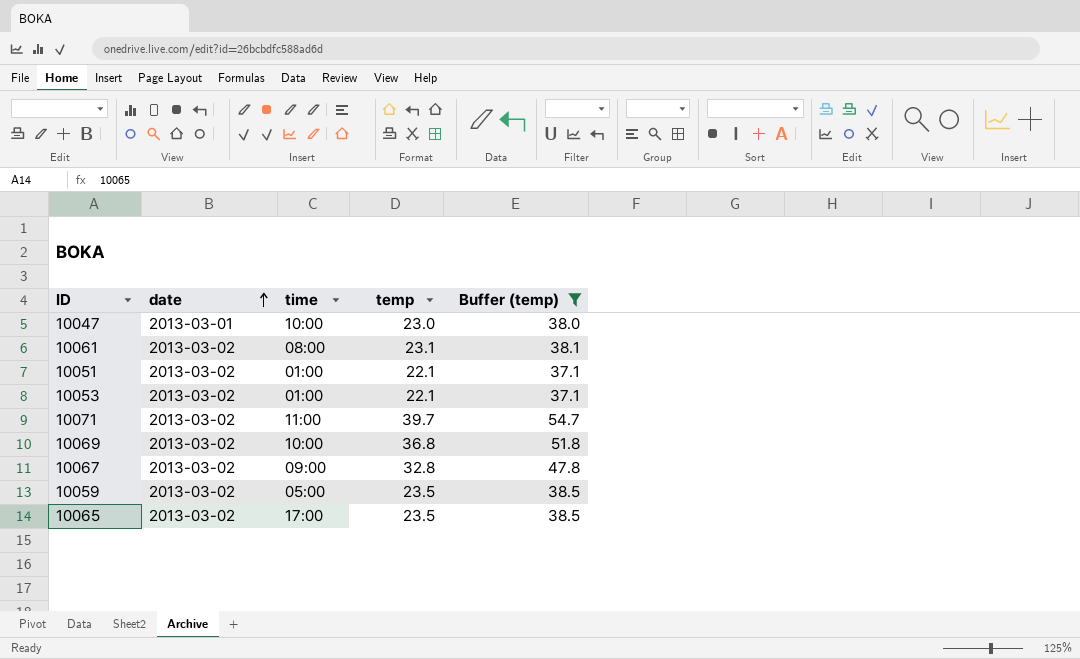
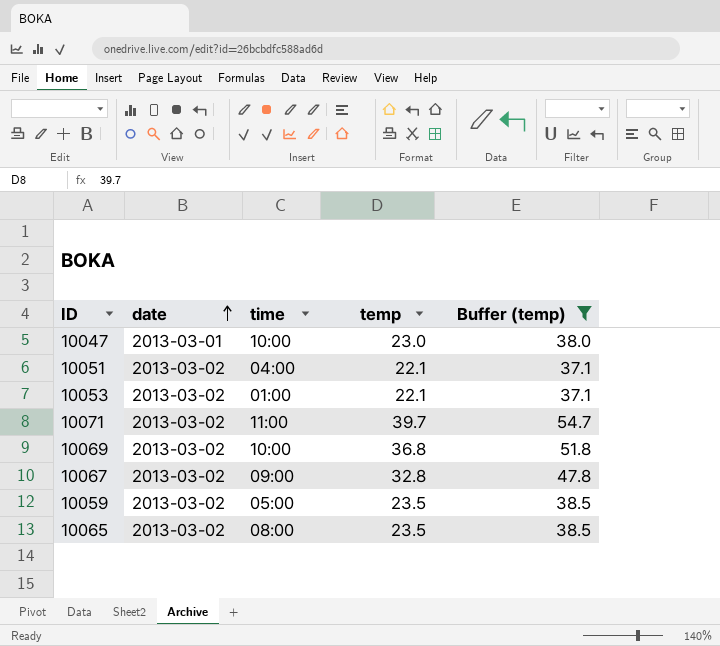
row 10061: 2013-03-02 | 08:00 | 23.1 | 38.1 -> none
10051 | time: 01:00 -> 04:00
10065 | time: 17:00 -> 08:00

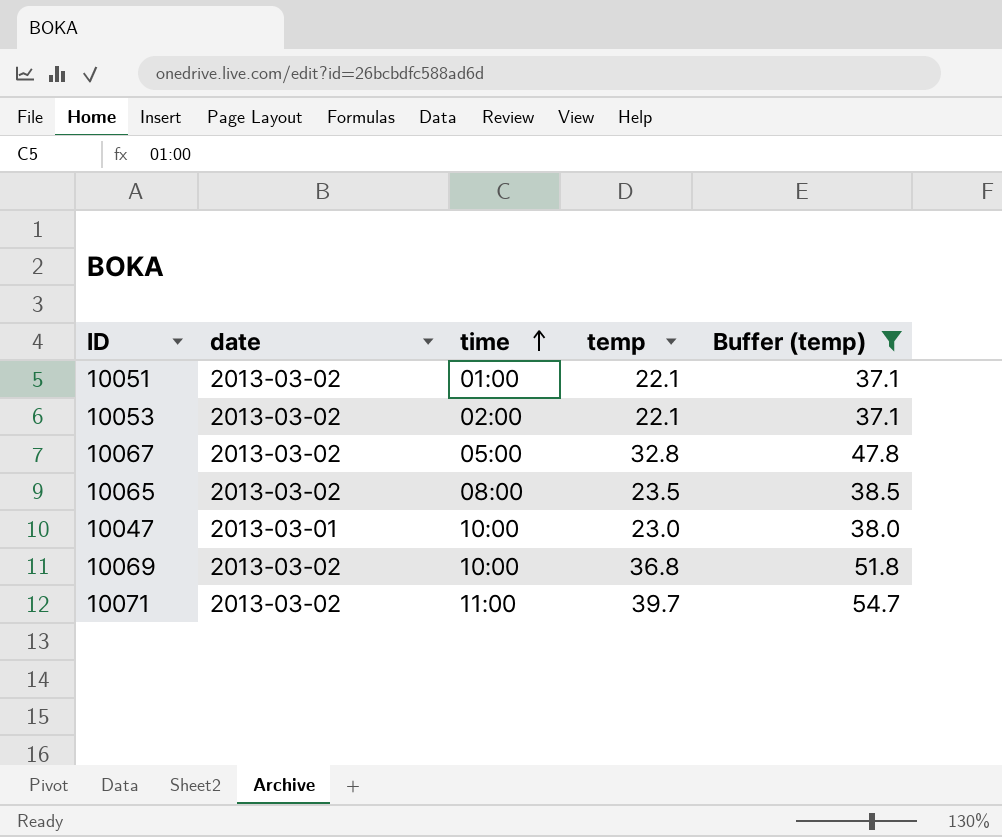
row order: date ascending -> time ascending
row 10059: 2013-03-02 | 05:00 | 23.5 | 38.5 -> none
10051 | time: 04:00 -> 01:00
10053 | time: 01:00 -> 02:00
10067 | time: 09:00 -> 05:00

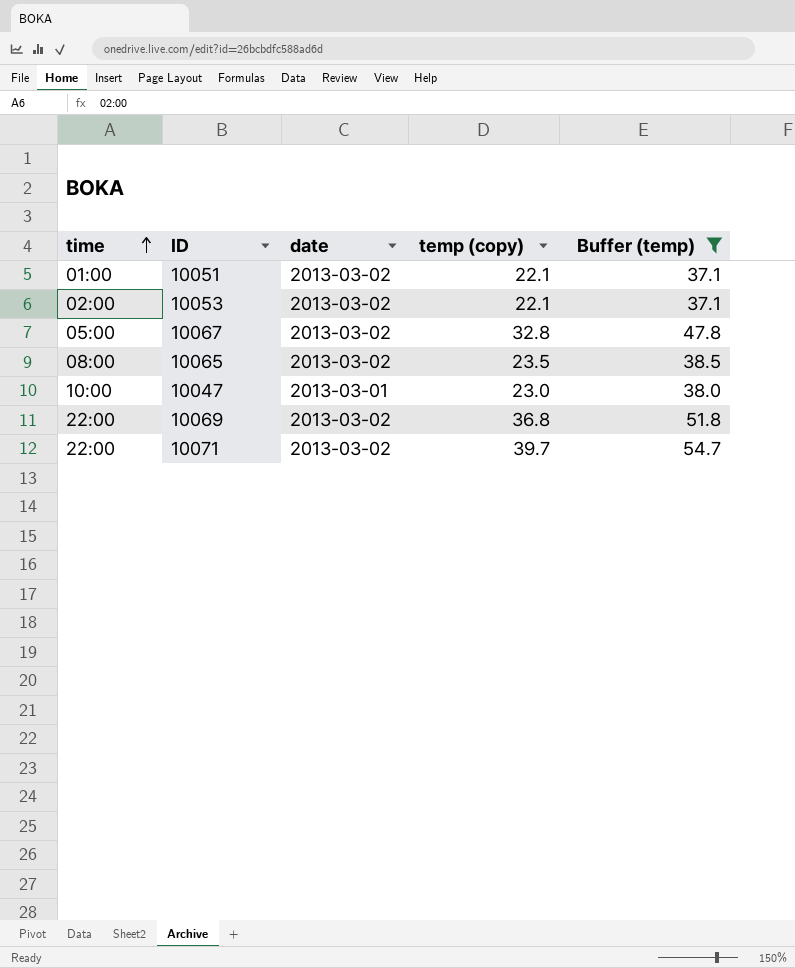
column time | position: 3 -> 1
column name: temp -> temp (copy)
10069 | time: 10:00 -> 22:00
10071 | time: 11:00 -> 22:00

